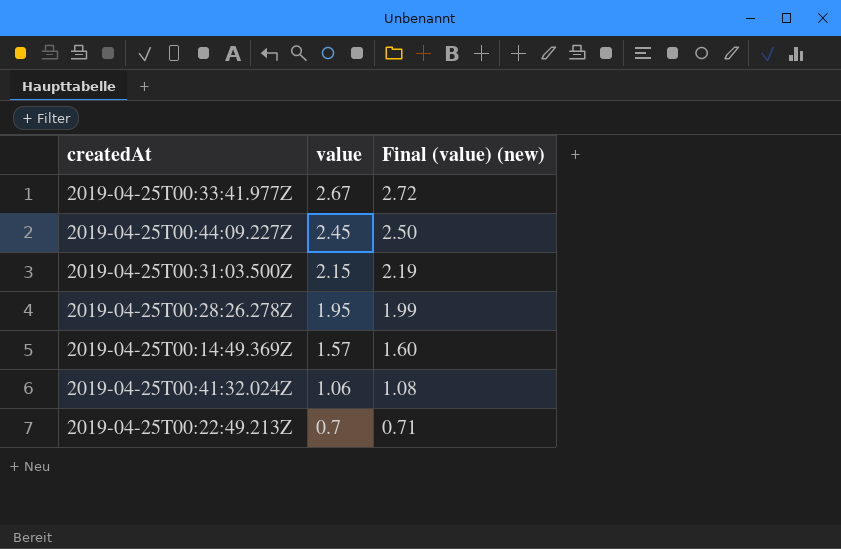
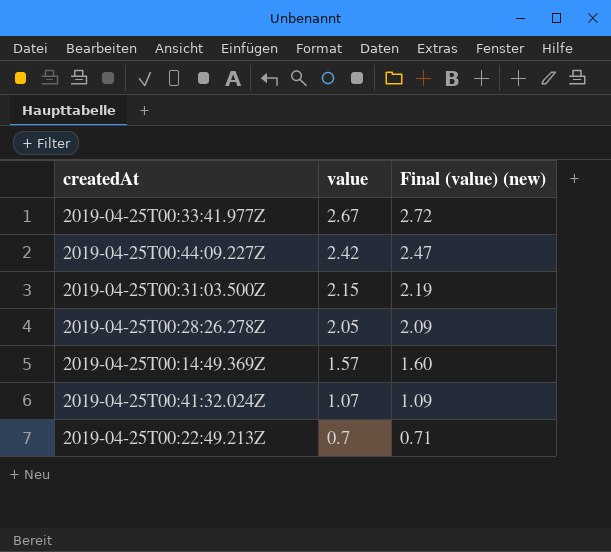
2019-04-25T00:44:09.227Z | value: 2.45 -> 2.42
2019-04-25T00:44:09.227Z | Final (value) (new): 2.50 -> 2.47
2019-04-25T00:28:26.278Z | value: 1.95 -> 2.05
2019-04-25T00:28:26.278Z | Final (value) (new): 1.99 -> 2.09
2019-04-25T00:41:32.024Z | value: 1.06 -> 1.07
2019-04-25T00:41:32.024Z | Final (value) (new): 1.08 -> 1.09

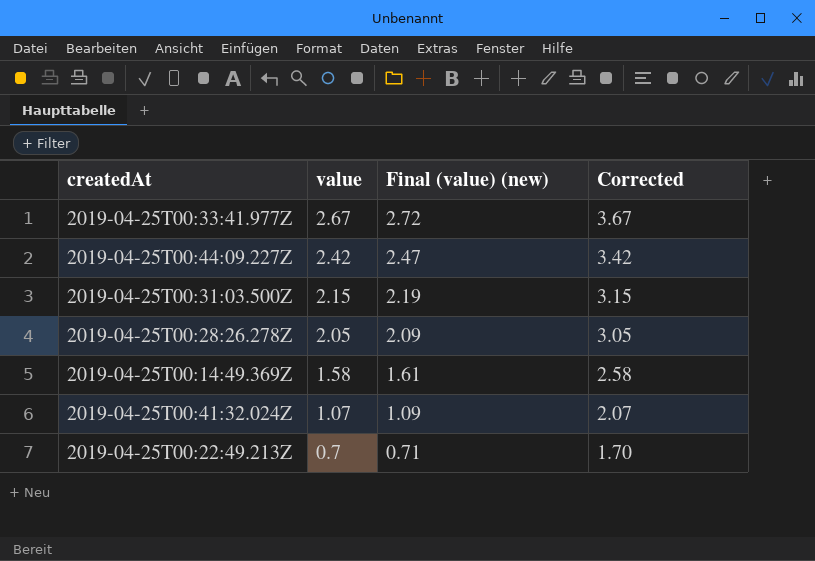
column Corrected | formula: none -> [value] + 1
2019-04-25T00:14:49.369Z | value: 1.57 -> 1.58
2019-04-25T00:14:49.369Z | Final (value) (new): 1.60 -> 1.61

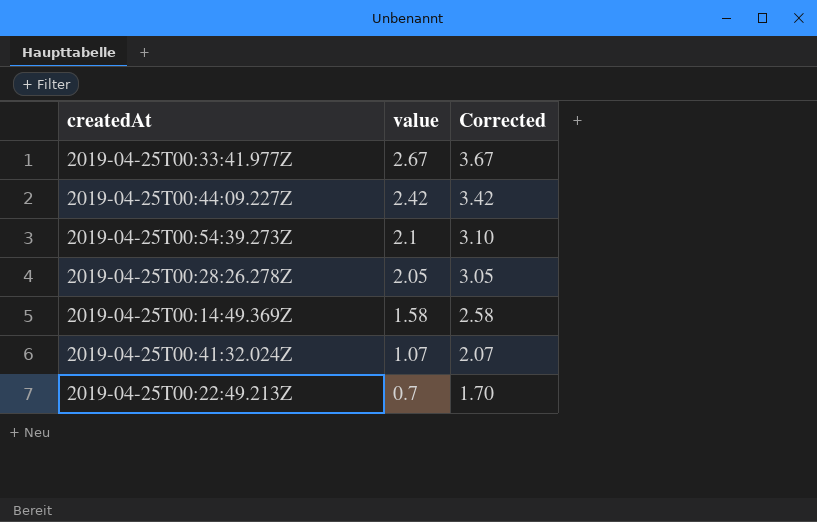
column Final (value) (new) | formula: [value] * 1.02 -> none
row 2019-04-25T00:31:03.500Z: 2.15 | 2.19 | 3.15 -> none
row 2019-04-25T00:54:39.273Z: none -> 2.1 | 3.10

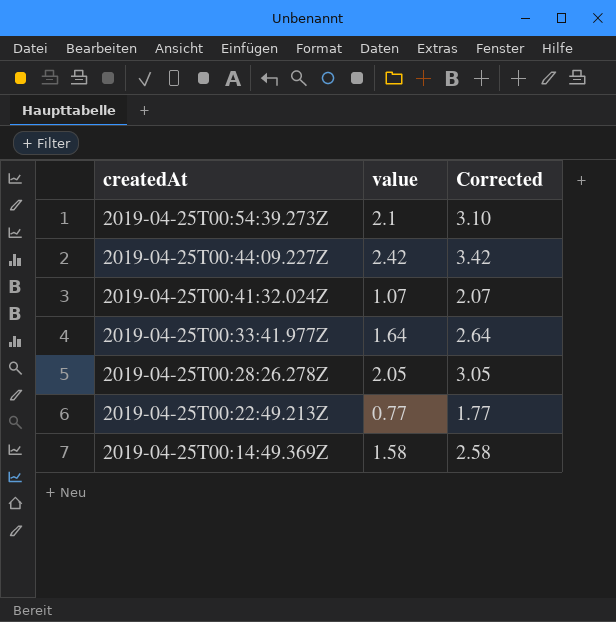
row order: value descending -> createdAt descending
2019-04-25T00:33:41.977Z | value: 2.67 -> 1.64
2019-04-25T00:33:41.977Z | Corrected: 3.67 -> 2.64
2019-04-25T00:22:49.213Z | value: 0.7 -> 0.77
2019-04-25T00:22:49.213Z | Corrected: 1.70 -> 1.77

